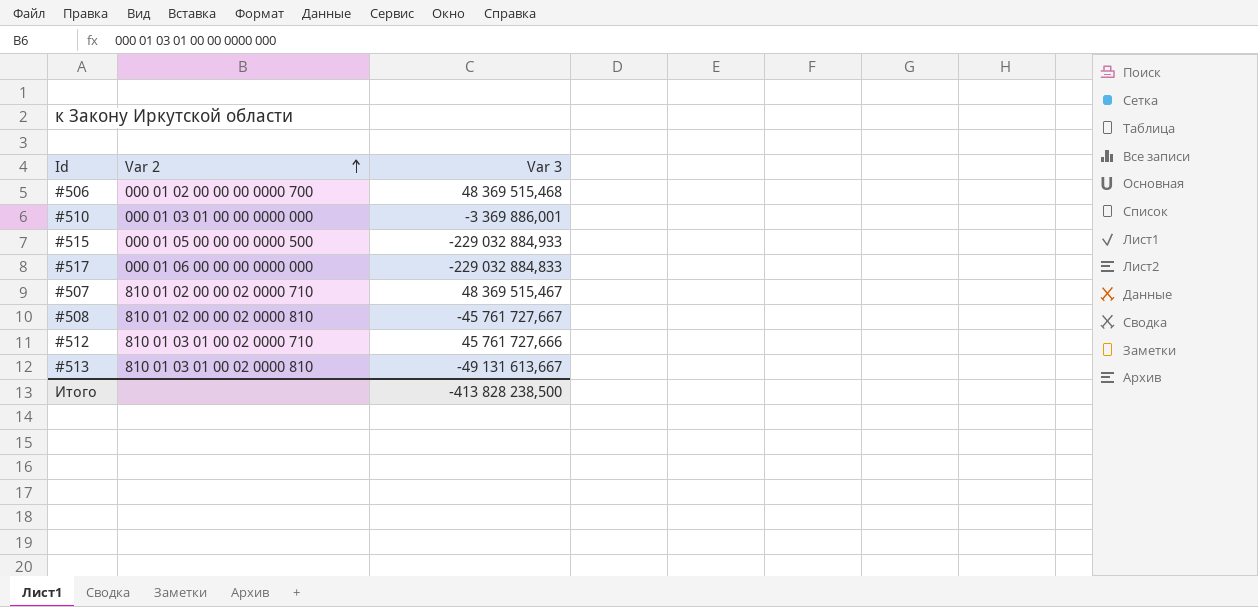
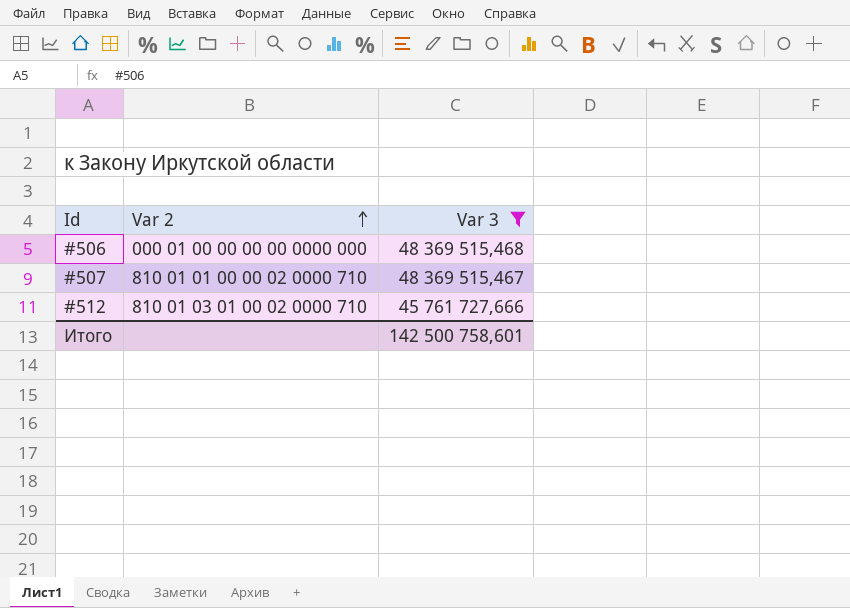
filter: none -> Var 3 >= 45 761 727,666
#506 | Var 2: 000 01 02 00 00 00 0000 700 -> 000 01 00 00 00 00 0000 000
#507 | Var 2: 810 01 02 00 00 02 0000 710 -> 810 01 01 00 00 02 0000 710
Итого | Var 3: -413 828 238,500 -> 142 500 758,601

